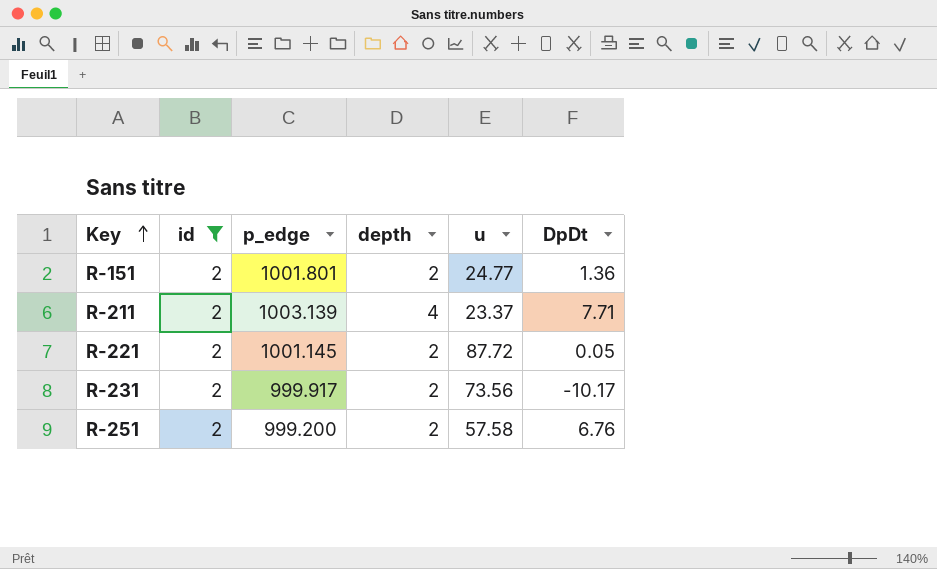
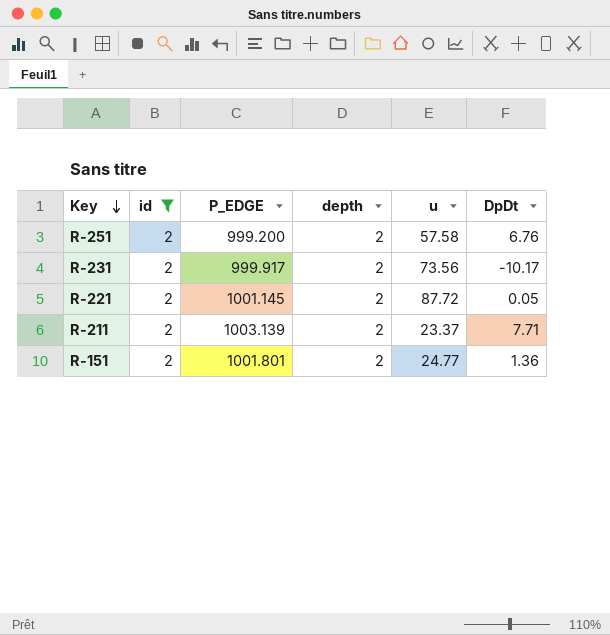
row order: Key ascending -> Key descending
column name: p_edge -> P_EDGE
R-211 | depth: 4 -> 2

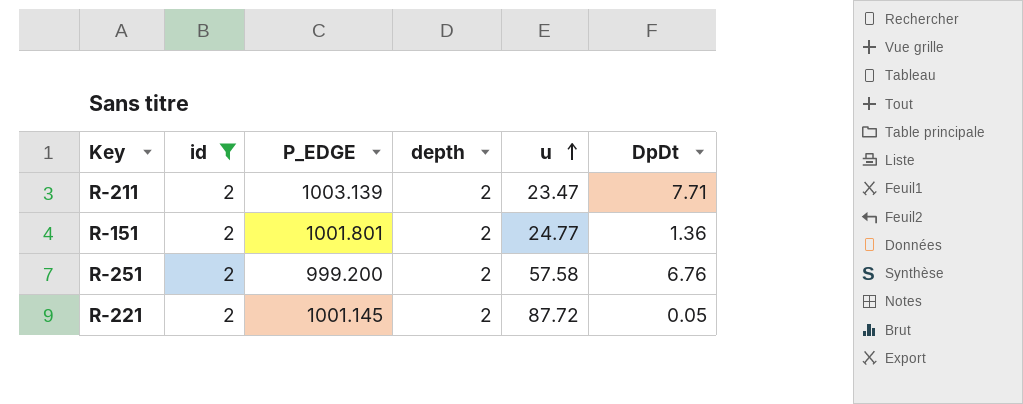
row order: Key descending -> u ascending
row R-231: 2 | 999.917 | 2 | 73.56 | -10.17 -> none
R-211 | u: 23.37 -> 23.47

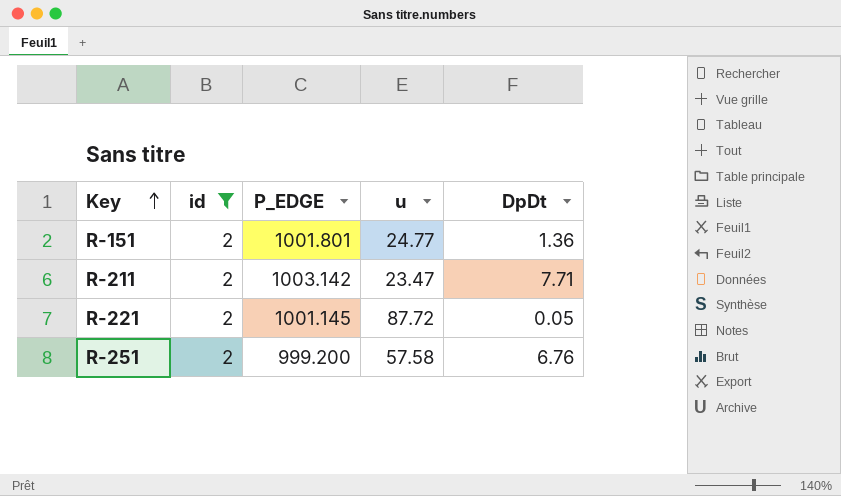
row order: u ascending -> Key ascending
column depth | position: 4 -> none
R-211 | P_EDGE: 1003.139 -> 1003.142

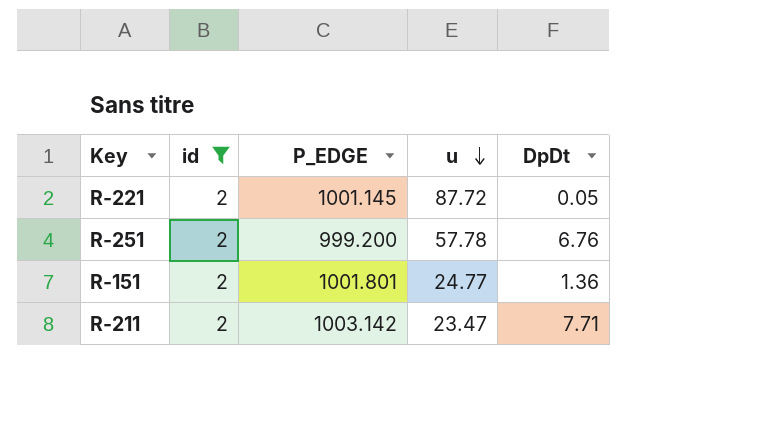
row order: Key ascending -> u descending
R-251 | u: 57.58 -> 57.78

